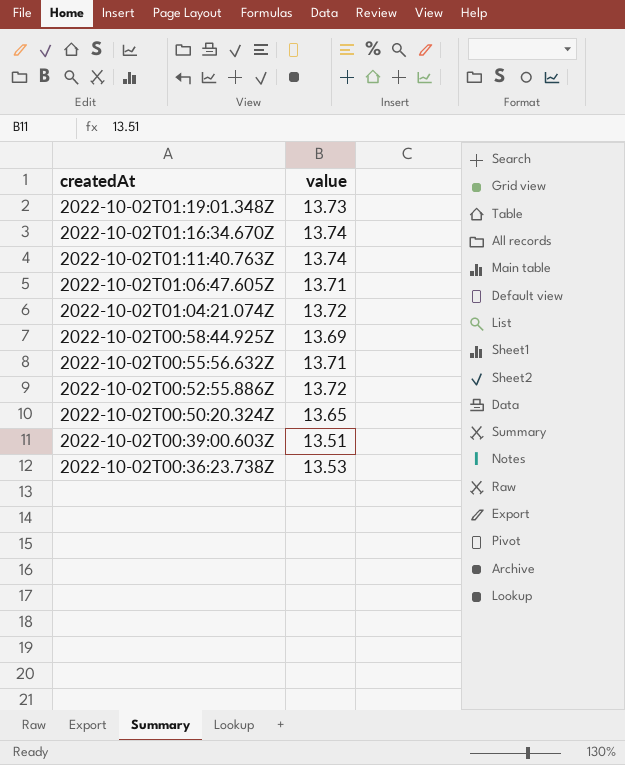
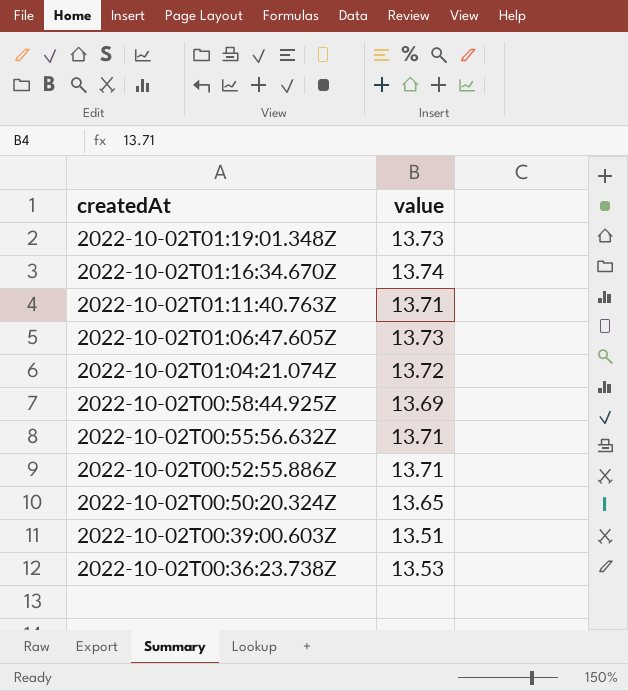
2022-10-02T01:11:40.763Z | value: 13.74 -> 13.71
2022-10-02T01:06:47.605Z | value: 13.71 -> 13.73
2022-10-02T00:52:55.886Z | value: 13.72 -> 13.71

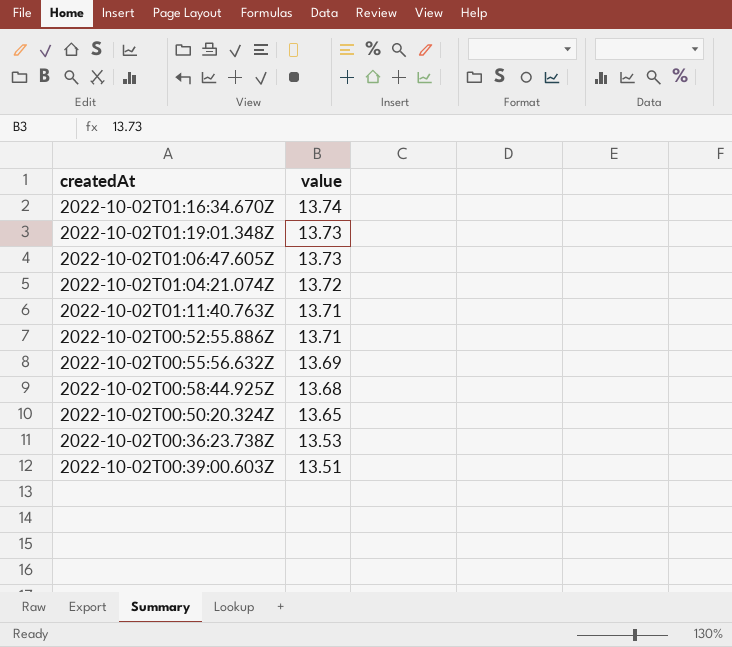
row order: createdAt descending -> value descending
2022-10-02T00:55:56.632Z | value: 13.71 -> 13.69
2022-10-02T00:58:44.925Z | value: 13.69 -> 13.68

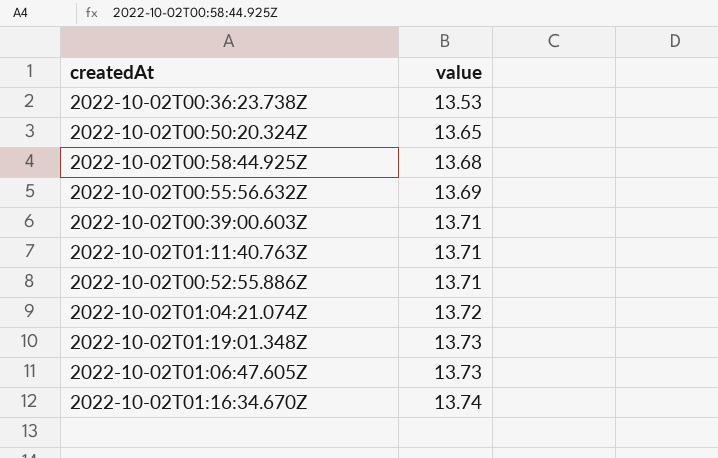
row order: value descending -> value ascending
2022-10-02T00:39:00.603Z | value: 13.51 -> 13.71

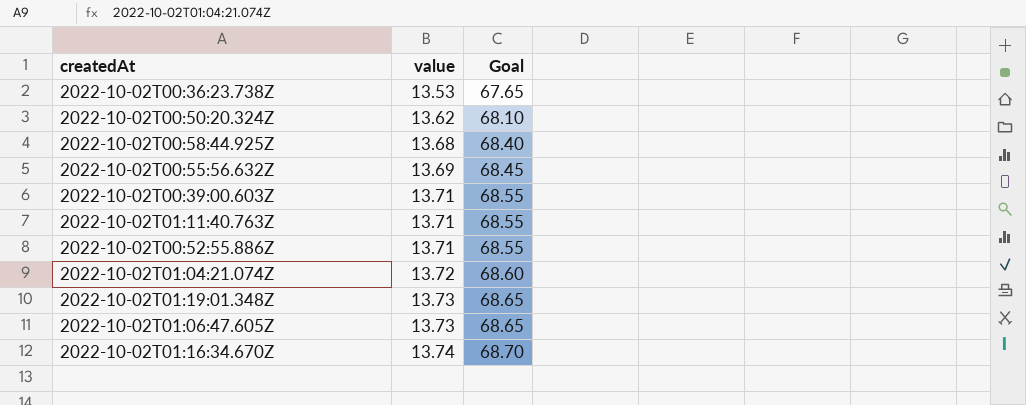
column Goal | formula: none -> [value] * 5
2022-10-02T00:50:20.324Z | value: 13.65 -> 13.62

